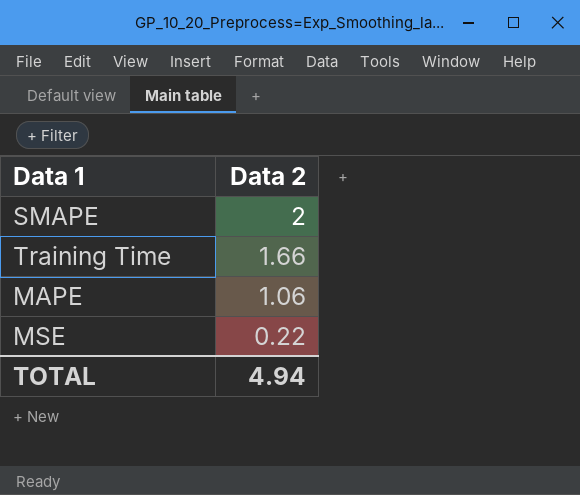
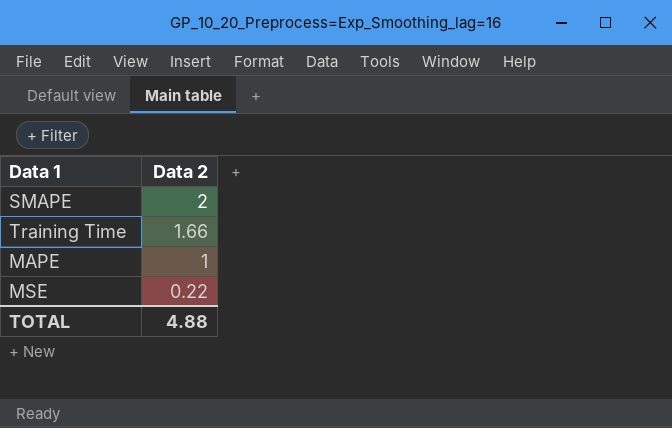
MAPE | Data 2: 1.06 -> 1
TOTAL | Data 2: 4.94 -> 4.88

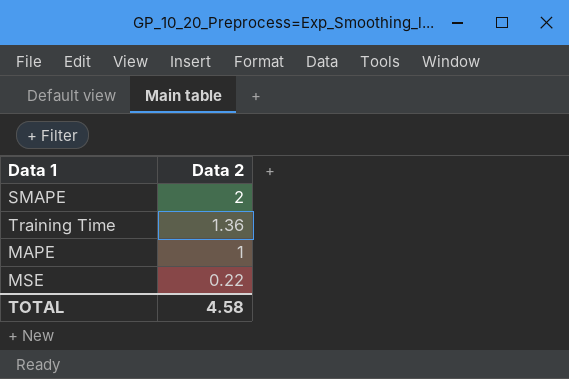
Training Time | Data 2: 1.66 -> 1.36
TOTAL | Data 2: 4.88 -> 4.58

